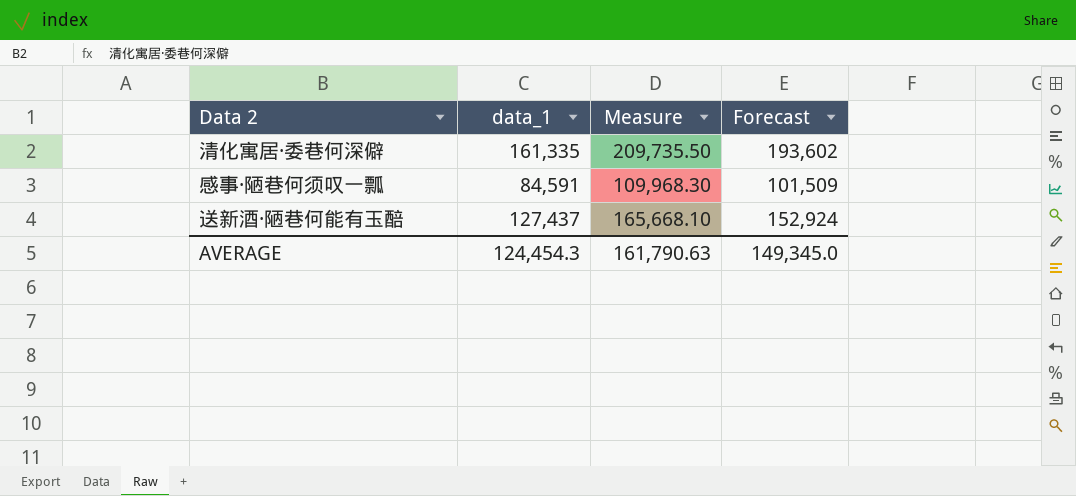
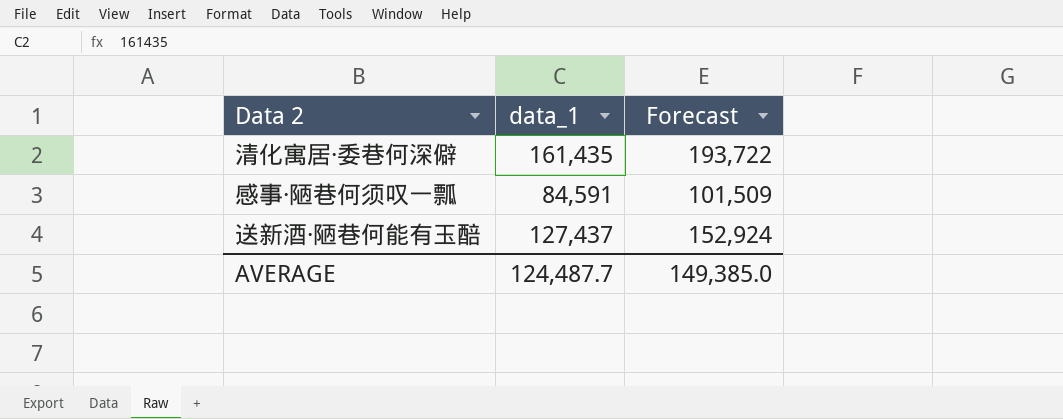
column Measure | formula: [data_1] * 1.3 -> none
清化寓居·委巷何深僻 | data_1: 161,335 -> 161,435
清化寓居·委巷何深僻 | Forecast: 193,602 -> 193,722
AVERAGE | data_1: 124,454.3 -> 124,487.7
AVERAGE | Forecast: 149,345.0 -> 149,385.0

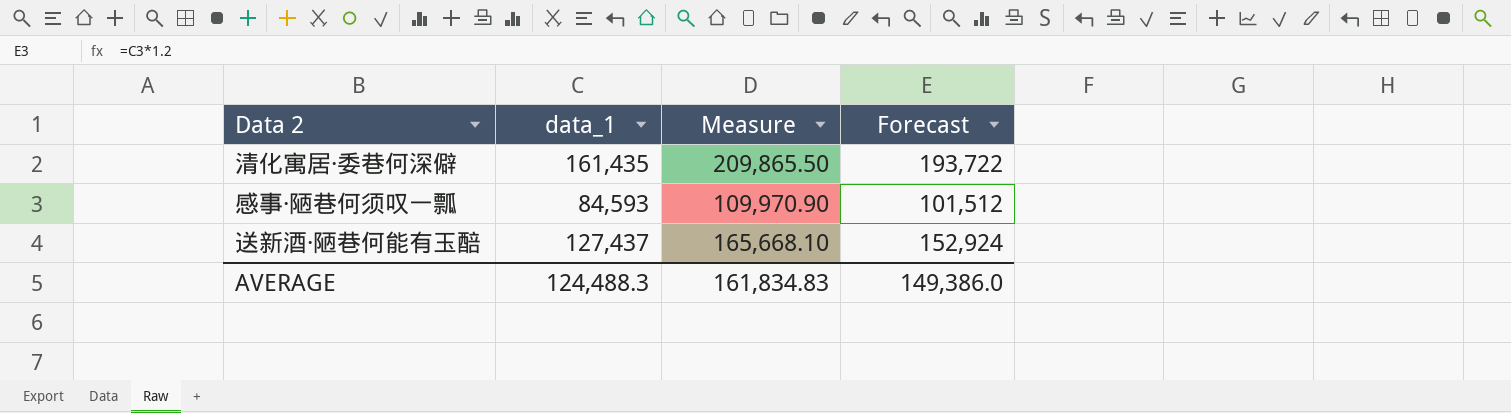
column Measure | formula: none -> [data_1] * 1.3
感事·陋巷何须叹一瓢 | data_1: 84,591 -> 84,593
感事·陋巷何须叹一瓢 | Forecast: 101,509 -> 101,512
AVERAGE | data_1: 124,487.7 -> 124,488.3
AVERAGE | Forecast: 149,385.0 -> 149,386.0

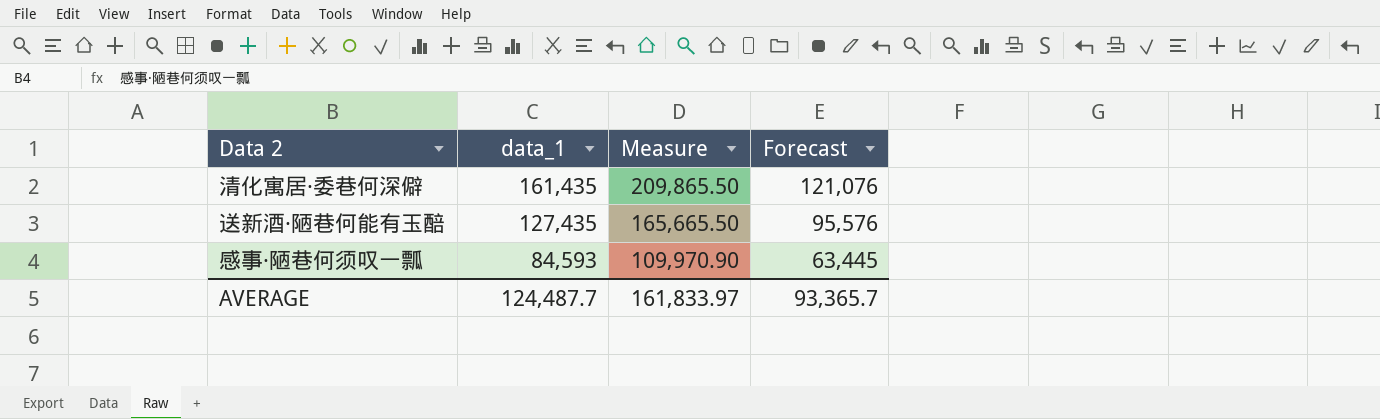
row order: none -> data_1 descending
column Forecast | formula: [data_1] * 1.2 -> [data_1] * 0.75
送新酒·陋巷何能有玉醅 | data_1: 127,437 -> 127,435
送新酒·陋巷何能有玉醅 | Measure: 165,668.10 -> 165,665.50
AVERAGE | data_1: 124,488.3 -> 124,487.7
AVERAGE | Measure: 161,834.83 -> 161,833.97
AVERAGE | Forecast: 149,386.0 -> 93,365.7

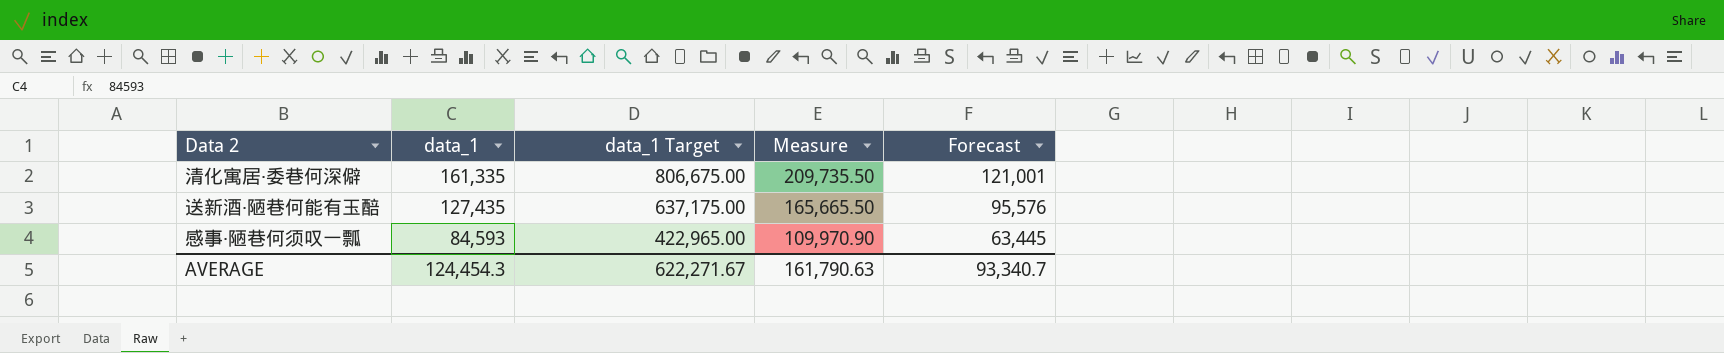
column data_1 Target | formula: none -> [data_1] * 5
清化寓居·委巷何深僻 | data_1: 161,435 -> 161,335
清化寓居·委巷何深僻 | Measure: 209,865.50 -> 209,735.50
清化寓居·委巷何深僻 | Forecast: 121,076 -> 121,001
AVERAGE | data_1: 124,487.7 -> 124,454.3
AVERAGE | Measure: 161,833.97 -> 161,790.63
AVERAGE | Forecast: 93,365.7 -> 93,340.7

